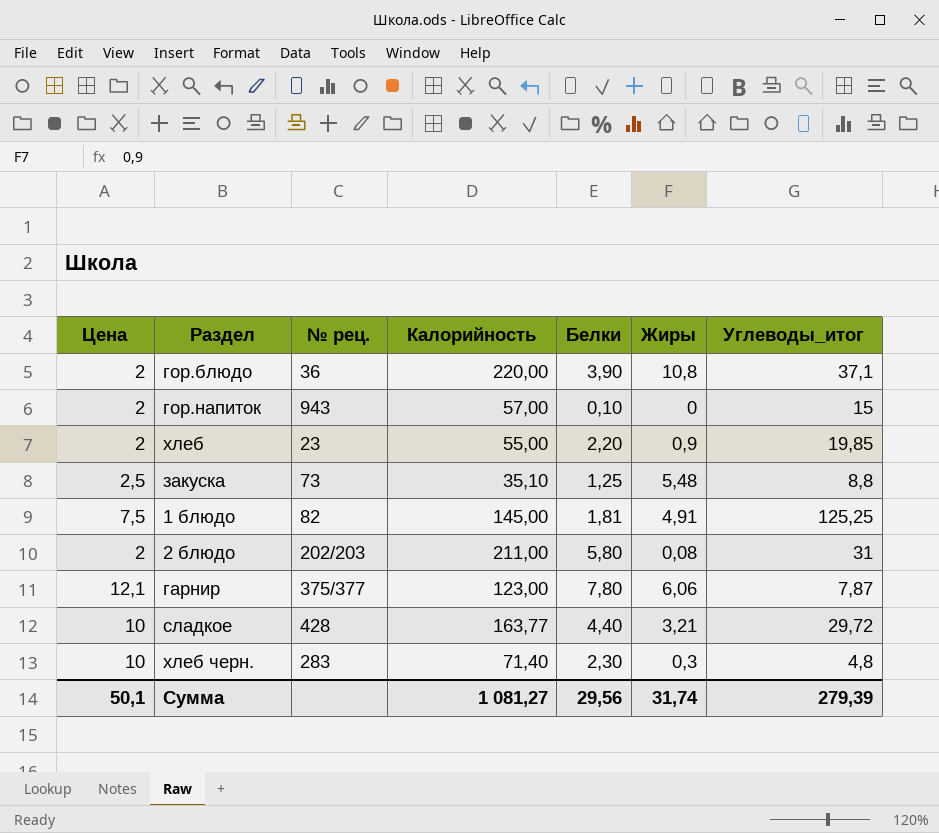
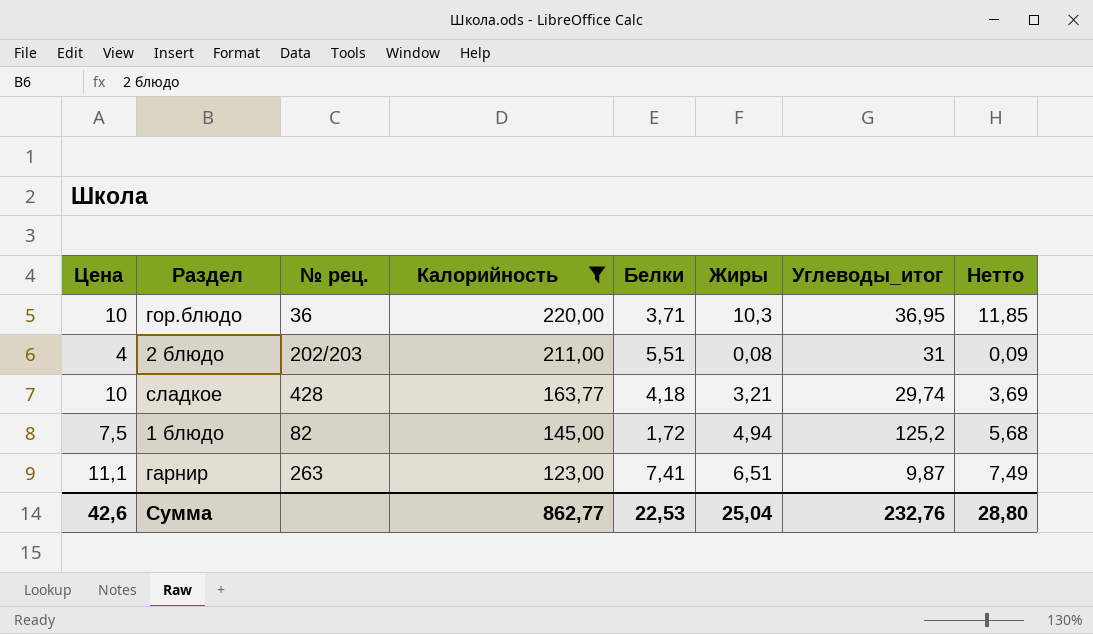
filter: none -> Калорийность >= 123,00
row order: none -> Калорийность descending
column Нетто | formula: none -> [Жиры] * 1,15
гор.блюдо | Цена: 2 -> 10
гор.блюдо | Белки: 3,90 -> 3,71
гор.блюдо | Жиры: 10,8 -> 10,3
гор.блюдо | Углеводы_итог: 37,1 -> 36,95
2 блюдо | Цена: 2 -> 4
2 блюдо | Белки: 5,80 -> 5,51
сладкое | Белки: 4,40 -> 4,18
сладкое | Углеводы_итог: 29,72 -> 29,74
1 блюдо | Белки: 1,81 -> 1,72
1 блюдо | Жиры: 4,91 -> 4,94
1 блюдо | Углеводы_итог: 125,25 -> 125,2
гарнир | Цена: 12,1 -> 11,1
гарнир | № рец.: 375/377 -> 263
гарнир | Белки: 7,80 -> 7,41
гарнир | Жиры: 6,06 -> 6,51
гарнир | Углеводы_итог: 7,87 -> 9,87
Сумма | Цена: 50,1 -> 42,6
Сумма | Калорийность: 1 081,27 -> 862,77
Сумма | Белки: 29,56 -> 22,53
Сумма | Жиры: 31,74 -> 25,04
Сумма | Углеводы_итог: 279,39 -> 232,76

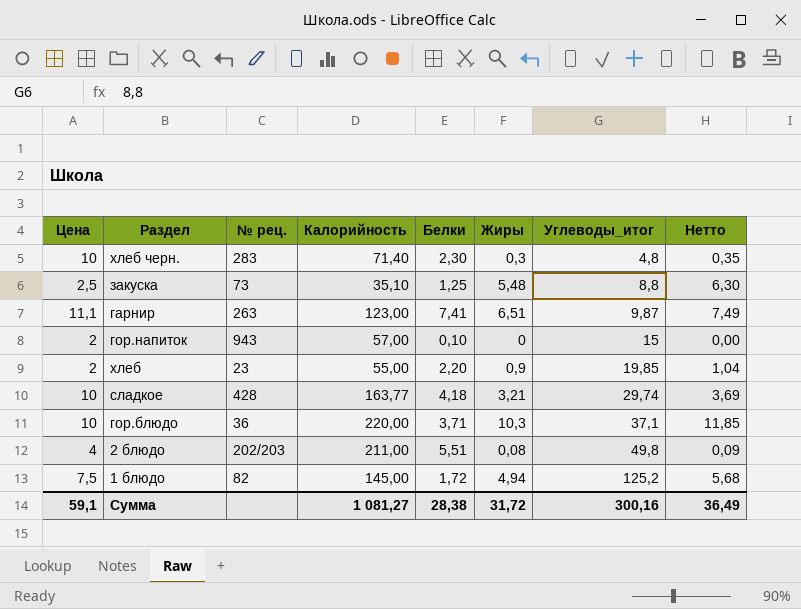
filter: Калорийность >= 123,00 -> none
row order: Калорийность descending -> Углеводы_итог ascending
гор.блюдо | Углеводы_итог: 36,95 -> 37,1
2 блюдо | Углеводы_итог: 31 -> 49,8
Сумма | Цена: 42,6 -> 59,1
Сумма | Калорийность: 862,77 -> 1 081,27
Сумма | Белки: 22,53 -> 28,38
Сумма | Жиры: 25,04 -> 31,72
Сумма | Углеводы_итог: 232,76 -> 300,16
Сумма | Нетто: 28,80 -> 36,49

